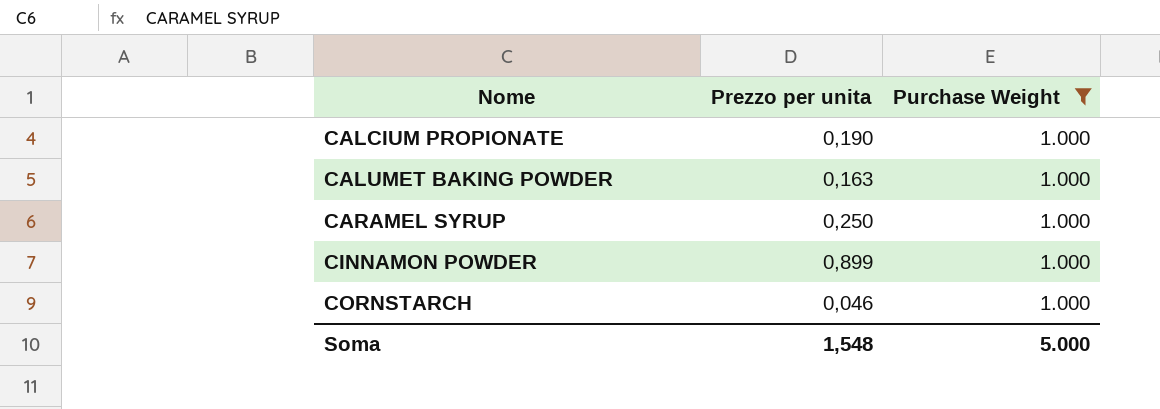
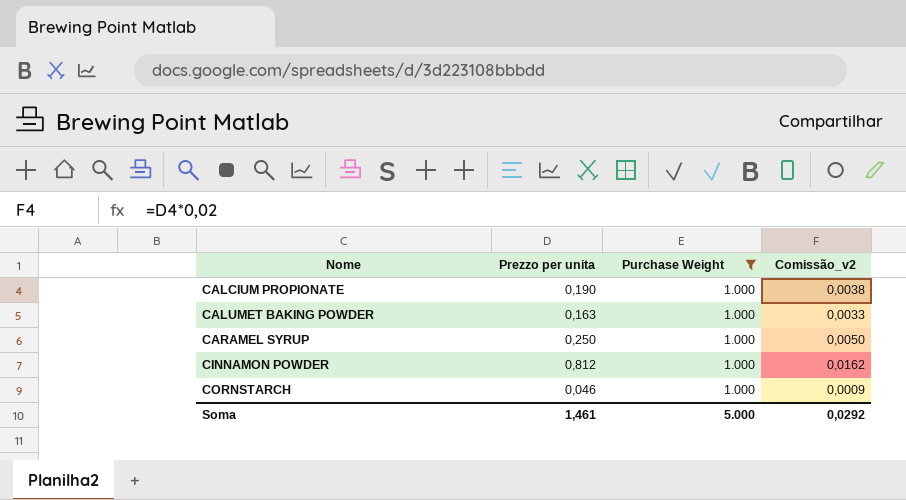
column Comissão_v2 | formula: none -> [Prezzo per unita] * 0,02
CINNAMON POWDER | Prezzo per unita: 0,899 -> 0,812
Soma | Prezzo per unita: 1,548 -> 1,461

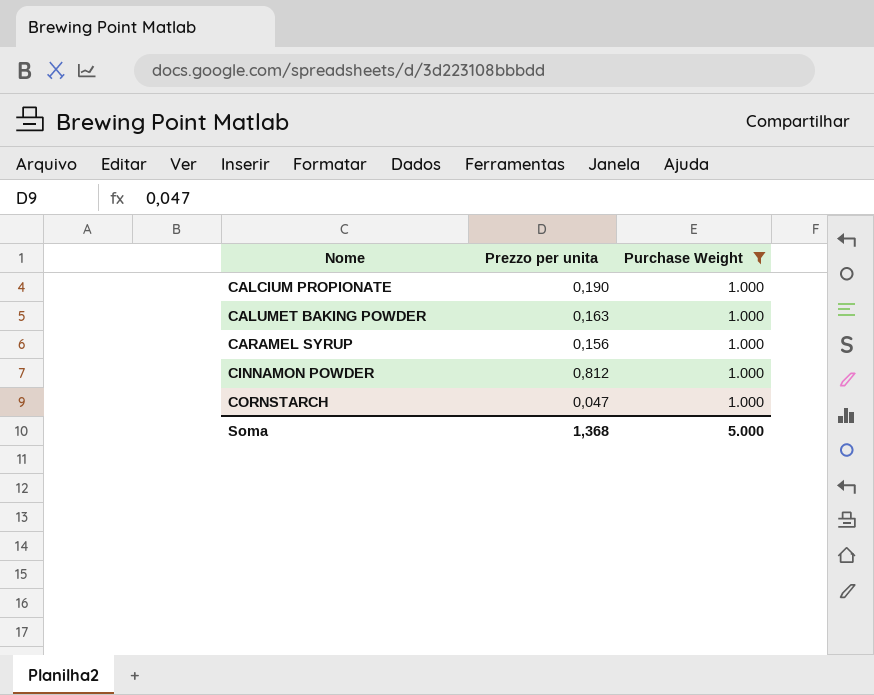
column Comissão_v2 | formula: [Prezzo per unita] * 0,02 -> none
CARAMEL SYRUP | Prezzo per unita: 0,250 -> 0,156
CORNSTARCH | Prezzo per unita: 0,046 -> 0,047
Soma | Prezzo per unita: 1,461 -> 1,368

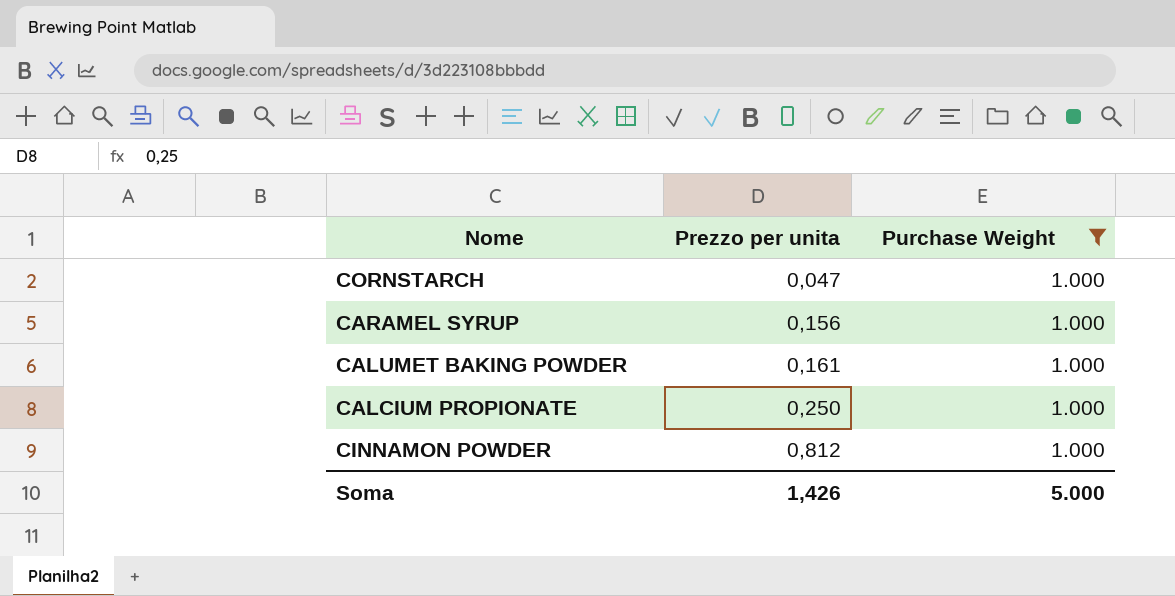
row order: Nome ascending -> Prezzo per unita ascending
CALUMET BAKING POWDER | Prezzo per unita: 0,163 -> 0,161
CALCIUM PROPIONATE | Prezzo per unita: 0,190 -> 0,250
Soma | Prezzo per unita: 1,368 -> 1,426

